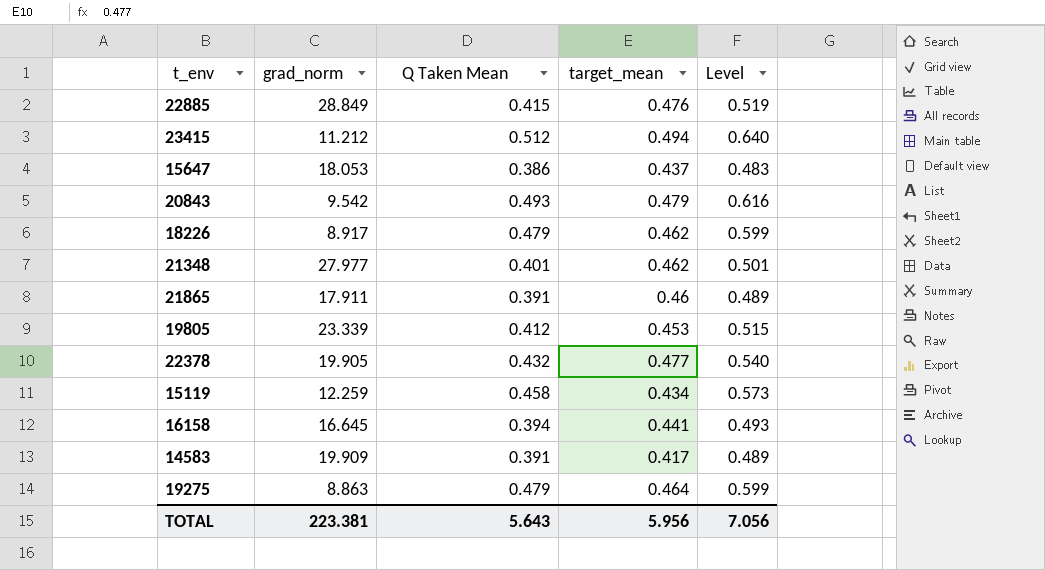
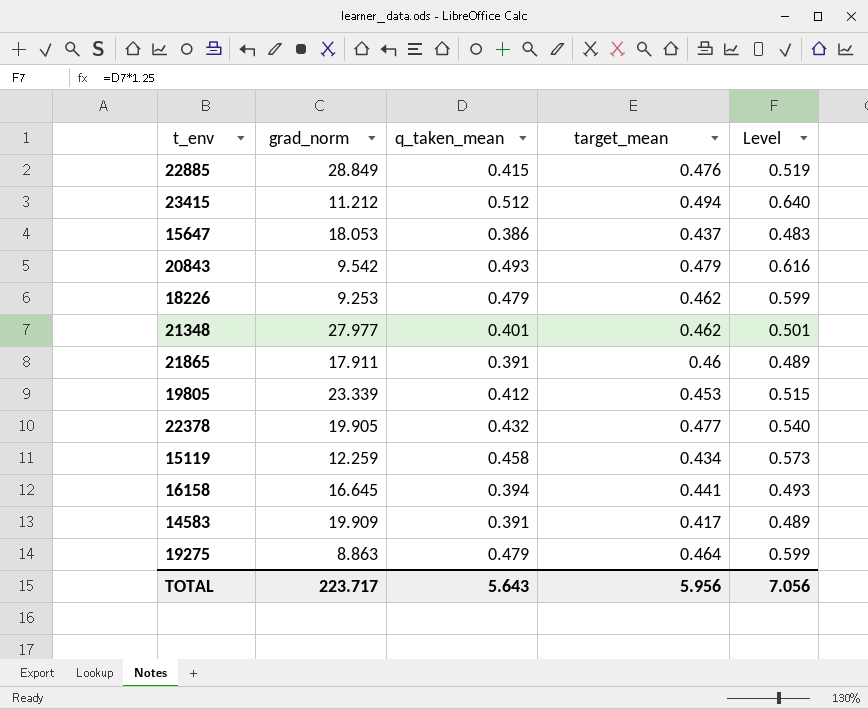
column name: Q Taken Mean -> q_taken_mean
18226 | grad_norm: 8.917 -> 9.253
TOTAL | grad_norm: 223.381 -> 223.717

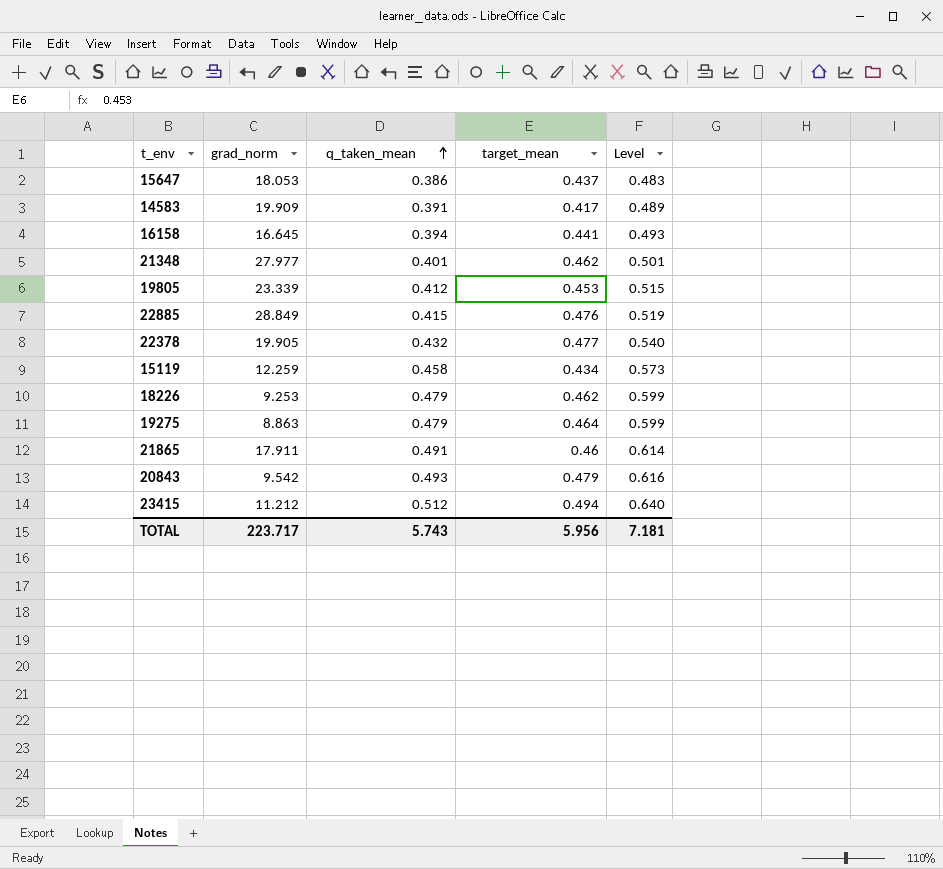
row order: none -> q_taken_mean ascending
21865 | q_taken_mean: 0.391 -> 0.491
21865 | Level: 0.489 -> 0.614
TOTAL | q_taken_mean: 5.643 -> 5.743
TOTAL | Level: 7.056 -> 7.181

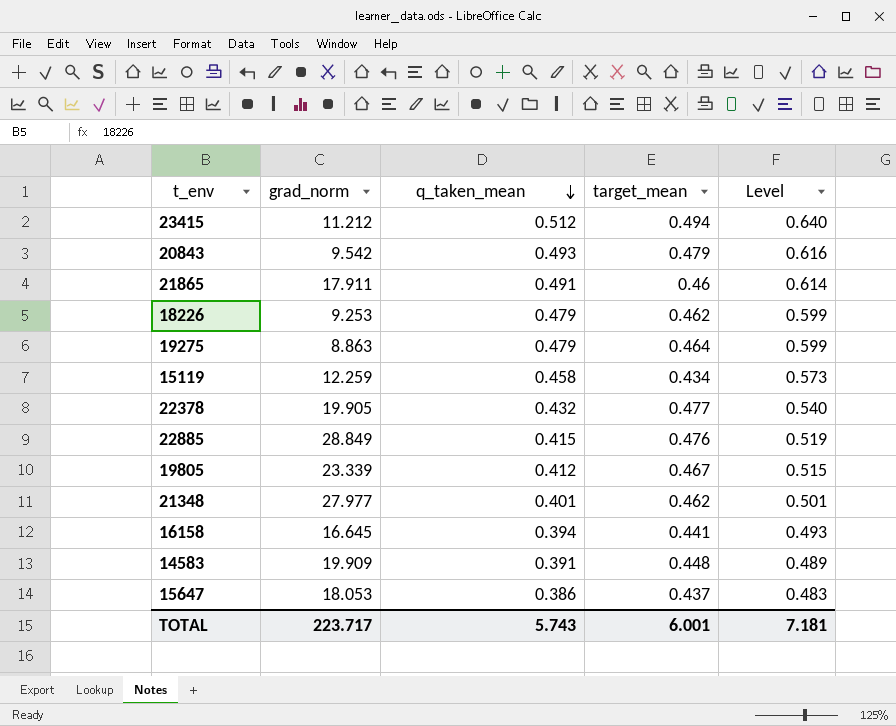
row order: q_taken_mean ascending -> q_taken_mean descending
19805 | target_mean: 0.453 -> 0.467
14583 | target_mean: 0.417 -> 0.448
TOTAL | target_mean: 5.956 -> 6.001

